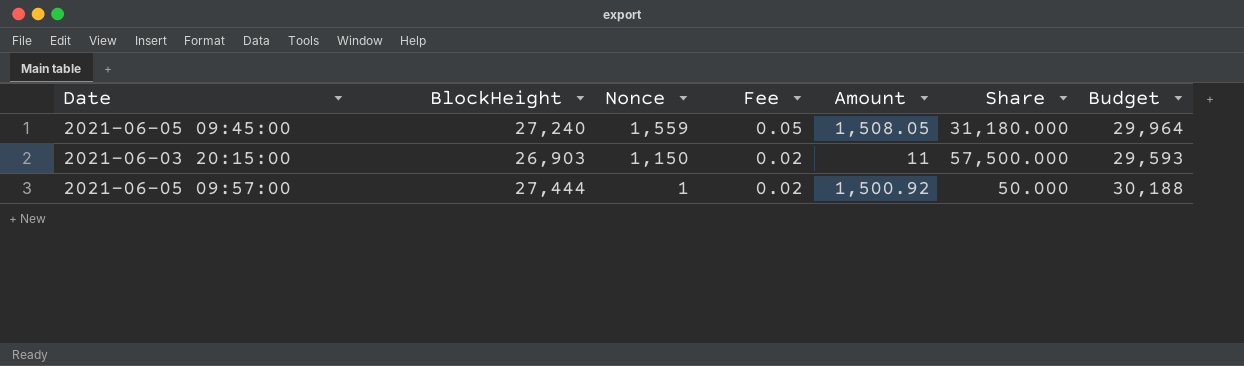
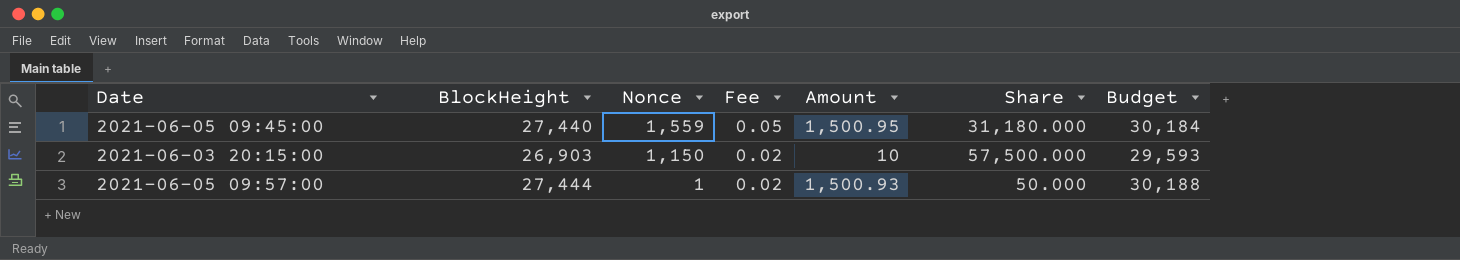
2021-06-05 09:45:00 | BlockHeight: 27,240 -> 27,440
2021-06-05 09:45:00 | Amount: 1,508.05 -> 1,500.95
2021-06-05 09:45:00 | Budget: 29,964 -> 30,184
2021-06-03 20:15:00 | Amount: 11 -> 10
2021-06-05 09:57:00 | Amount: 1,500.92 -> 1,500.93

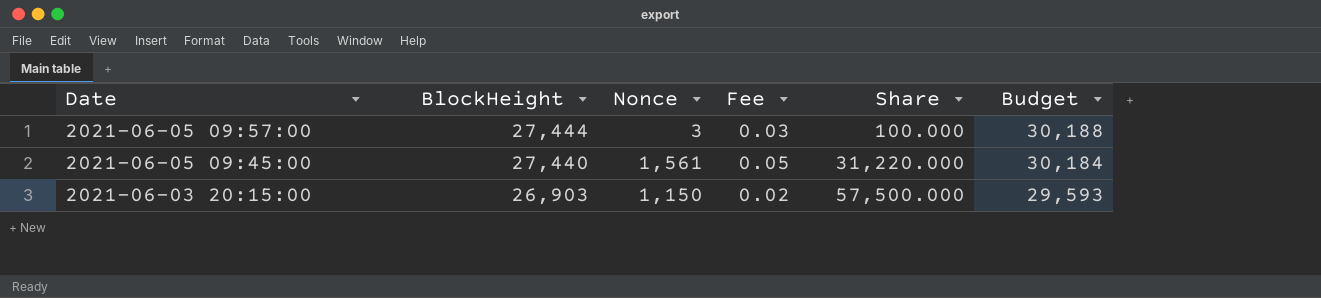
row order: Nonce descending -> Date descending
column Amount | position: 5 -> none
2021-06-05 09:57:00 | Nonce: 1 -> 3
2021-06-05 09:57:00 | Fee: 0.02 -> 0.03
2021-06-05 09:57:00 | Share: 50.000 -> 100.000
2021-06-05 09:45:00 | Nonce: 1,559 -> 1,561
2021-06-05 09:45:00 | Share: 31,180.000 -> 31,220.000

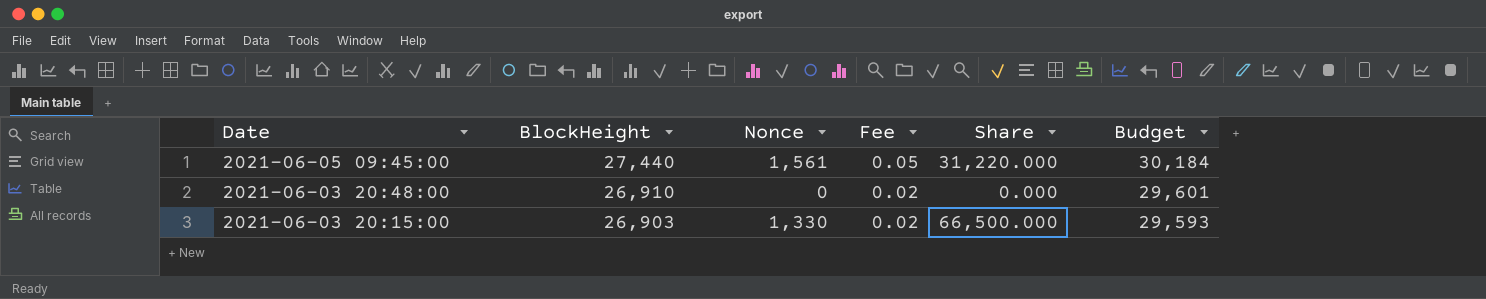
row 2021-06-05 09:57:00: 27,444 | 3 | 0.03 | 100.000 | 30,188 -> none
row 2021-06-03 20:48:00: none -> 26,910 | 0 | 0.02 | 0.000 | 29,601
2021-06-03 20:15:00 | Nonce: 1,150 -> 1,330
2021-06-03 20:15:00 | Share: 57,500.000 -> 66,500.000

